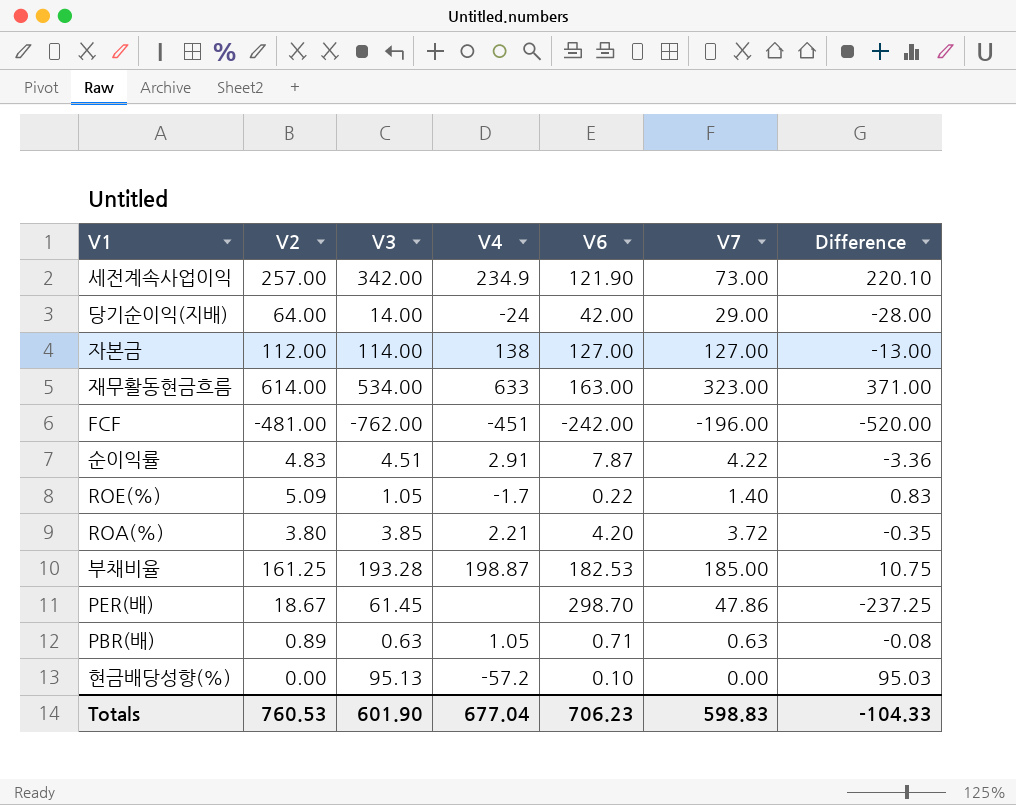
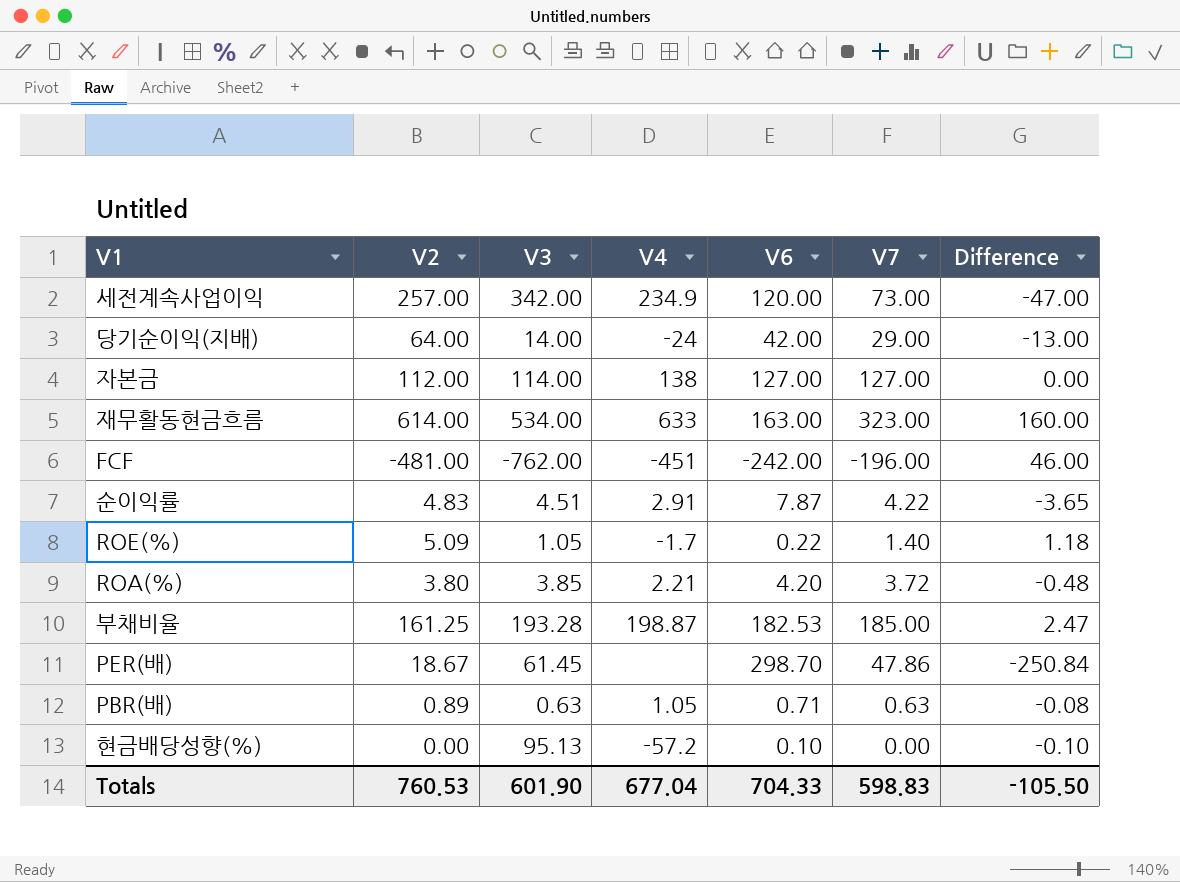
column Difference | formula: [V3] - [V6] -> [V7] - [V6]
세전계속사업이익 | V6: 121.90 -> 120.00
Totals | V6: 706.23 -> 704.33
Totals | Difference: -104.33 -> -105.50

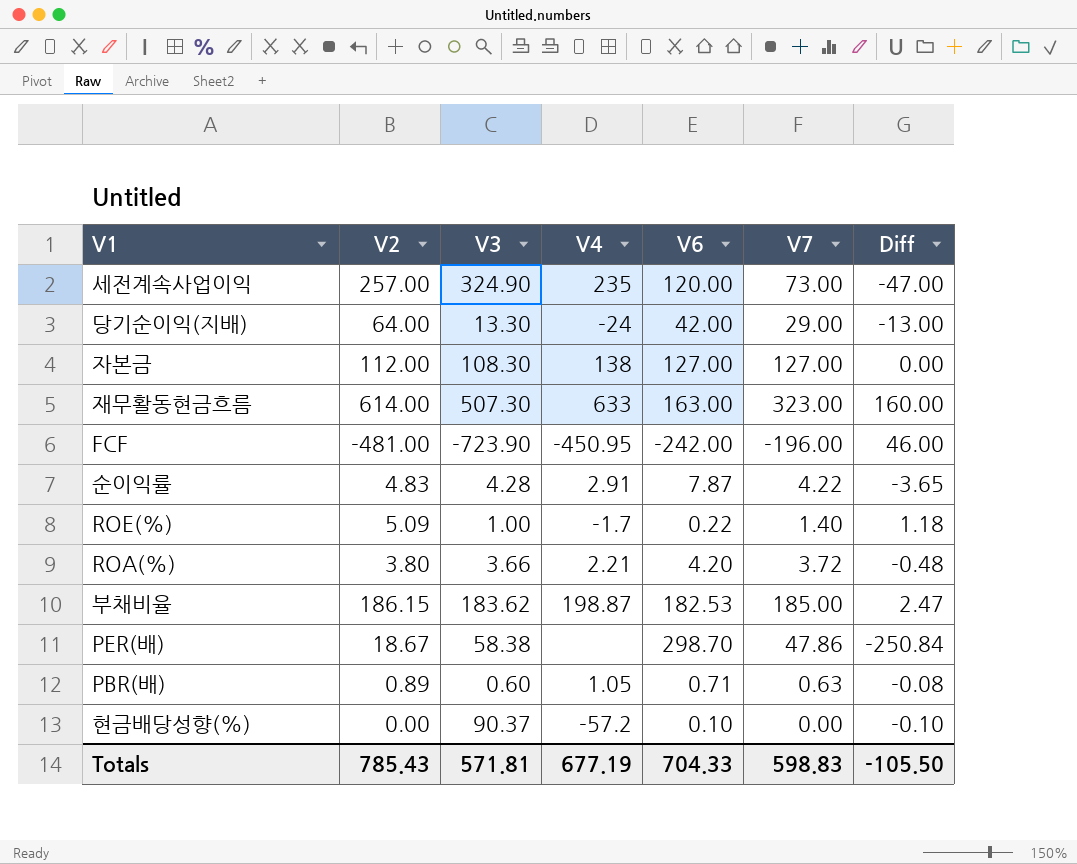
column name: Difference -> Diff
세전계속사업이익 | V3: 342.00 -> 324.90
세전계속사업이익 | V4: 234.9 -> 235
당기순이익(지배) | V3: 14.00 -> 13.30
자본금 | V3: 114.00 -> 108.30
재무활동현금흐름 | V3: 534.00 -> 507.30
FCF | V3: -762.00 -> -723.90
FCF | V4: -451 -> -450.95
순이익률 | V3: 4.51 -> 4.28
ROE(%) | V3: 1.05 -> 1.00
ROA(%) | V3: 3.85 -> 3.66
부채비율 | V2: 161.25 -> 186.15
부채비율 | V3: 193.28 -> 183.62
PER(배) | V3: 61.45 -> 58.38
PBR(배) | V3: 0.63 -> 0.60
현금배당성향(%) | V3: 95.13 -> 90.37
Totals | V2: 760.53 -> 785.43
Totals | V3: 601.90 -> 571.81
Totals | V4: 677.04 -> 677.19

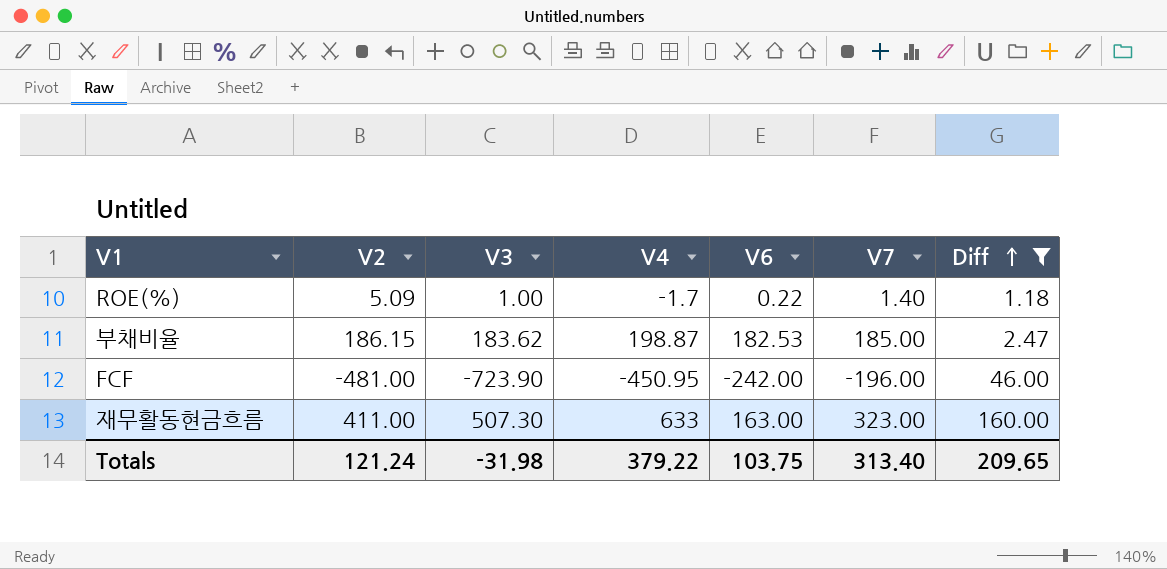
filter: none -> Diff >= 1.18
row order: none -> Diff ascending
재무활동현금흐름 | V2: 614.00 -> 411.00
Totals | V2: 785.43 -> 121.24
Totals | V3: 571.81 -> -31.98
Totals | V4: 677.19 -> 379.22
Totals | V6: 704.33 -> 103.75
Totals | V7: 598.83 -> 313.40
Totals | Diff: -105.50 -> 209.65

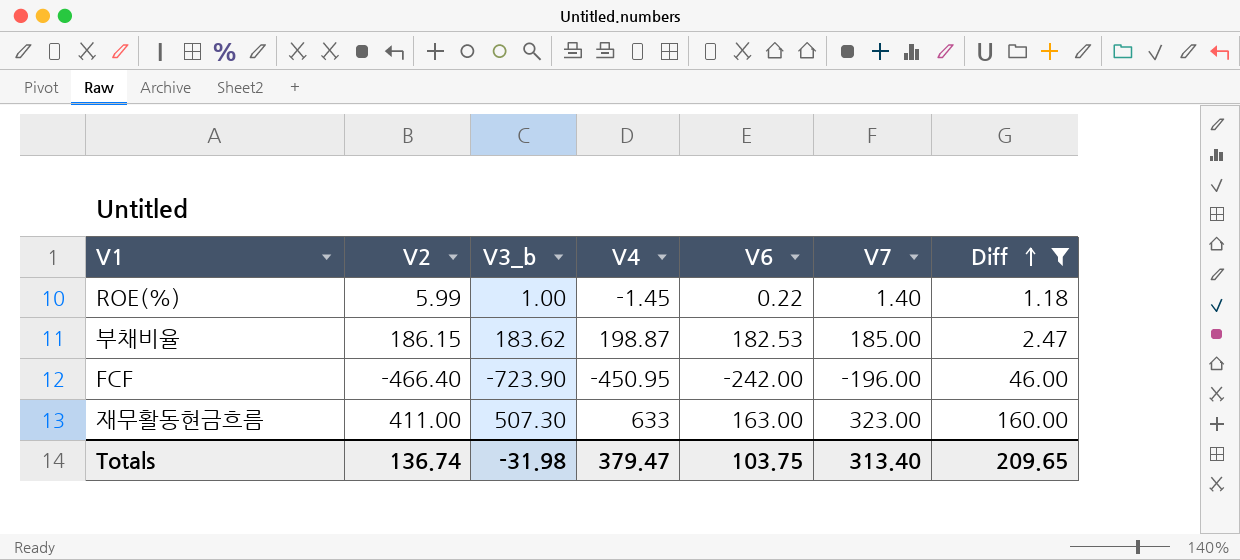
column name: V3 -> V3_b
ROE(%) | V2: 5.09 -> 5.99
ROE(%) | V4: -1.7 -> -1.45
FCF | V2: -481.00 -> -466.40
Totals | V2: 121.24 -> 136.74
Totals | V4: 379.22 -> 379.47

